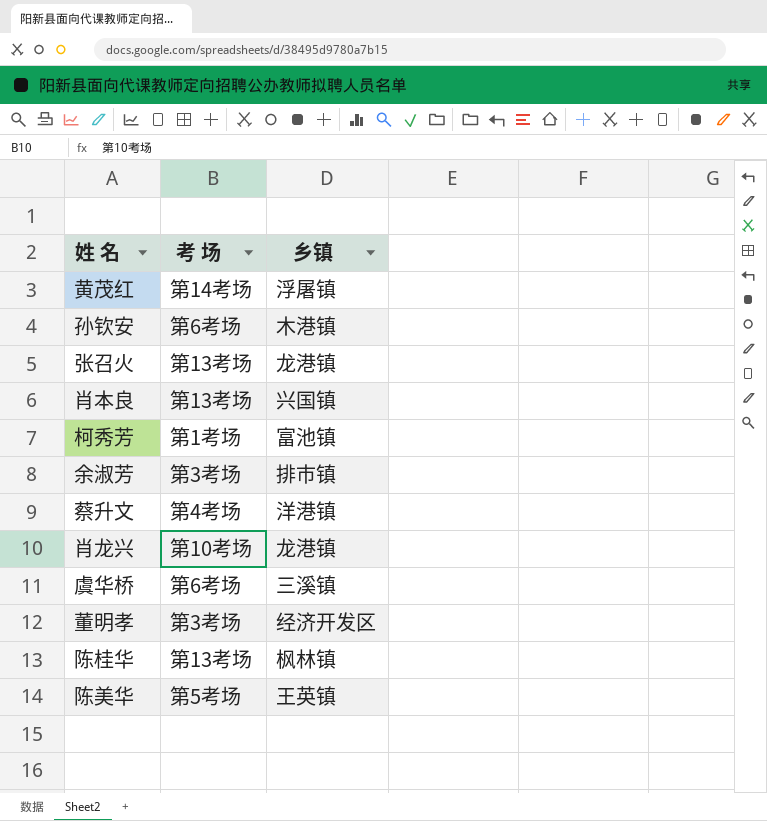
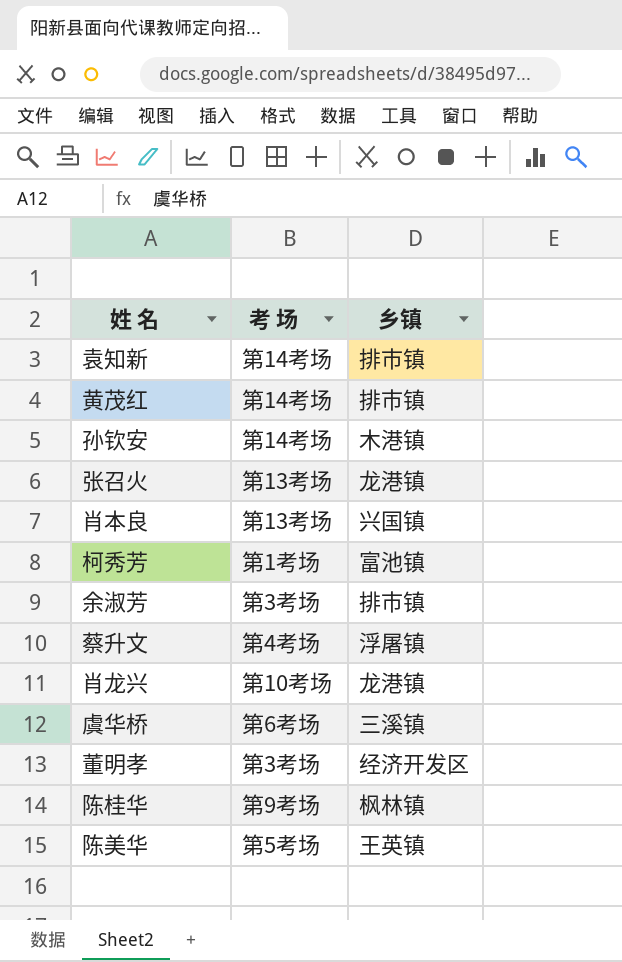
row 袁知新: none -> 第14考场 | 排市镇
黄茂红 | 乡镇: 浮屠镇 -> 排市镇
孙钦安 | 考 场: 第6考场 -> 第14考场
蔡升文 | 乡镇: 洋港镇 -> 浮屠镇
陈桂华 | 考 场: 第13考场 -> 第9考场

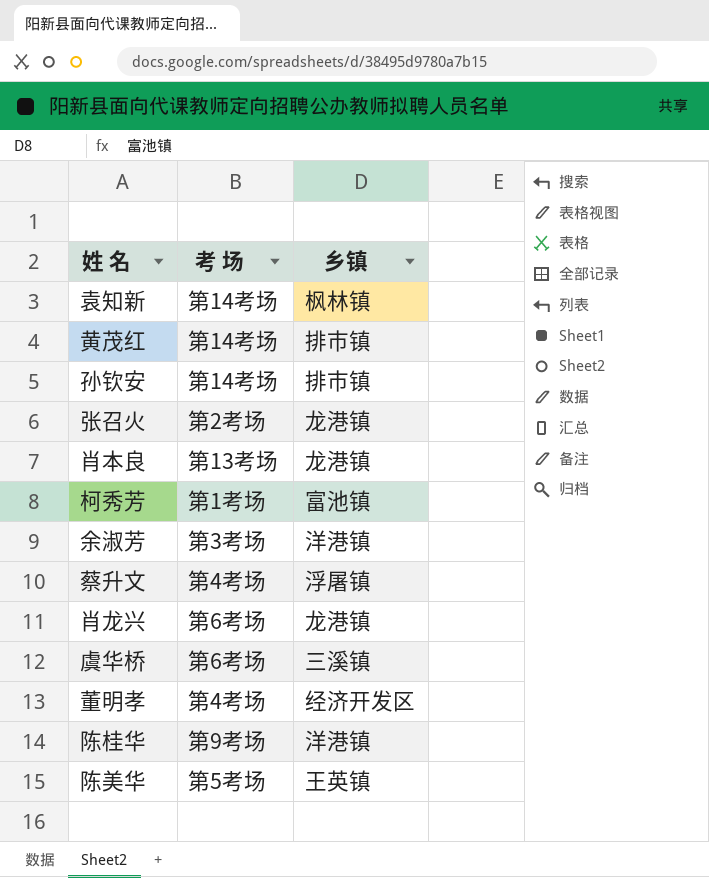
袁知新 | 乡镇: 排市镇 -> 枫林镇
孙钦安 | 乡镇: 木港镇 -> 排市镇
张召火 | 考 场: 第13考场 -> 第2考场
肖本良 | 乡镇: 兴国镇 -> 龙港镇
余淑芳 | 乡镇: 排市镇 -> 洋港镇
肖龙兴 | 考 场: 第10考场 -> 第6考场
董明孝 | 考 场: 第3考场 -> 第4考场
陈桂华 | 乡镇: 枫林镇 -> 洋港镇

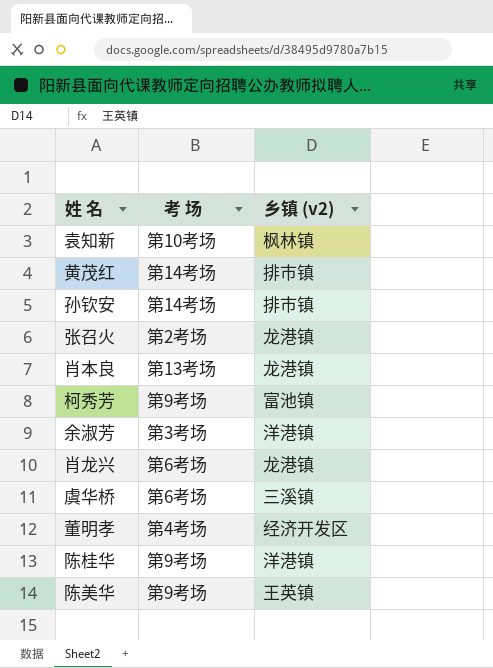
column name: 乡镇 -> 乡镇 (v2)
row 蔡升文: 第4考场 | 浮屠镇 -> none
袁知新 | 考 场: 第14考场 -> 第10考场
柯秀芳 | 考 场: 第1考场 -> 第9考场
陈美华 | 考 场: 第5考场 -> 第9考场

